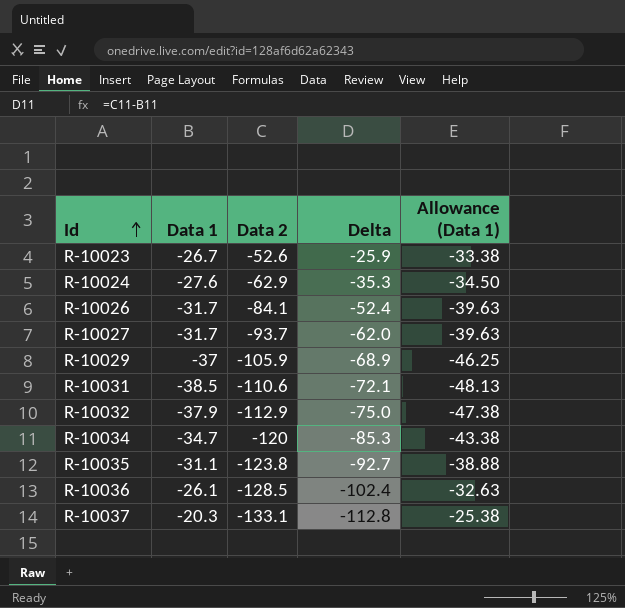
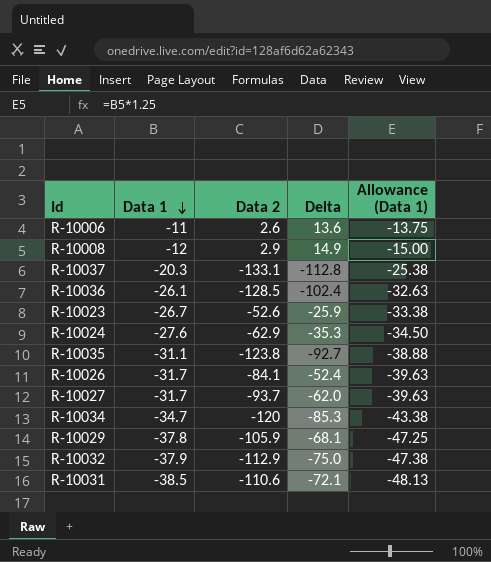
row order: Id ascending -> Data 1 descending
row R-10006: none -> -11 | 2.6 | 13.6 | -13.75
row R-10008: none -> -12 | 2.9 | 14.9 | -15.00
R-10029 | Data 1: -37 -> -37.8
R-10029 | Delta: -68.9 -> -68.1
R-10029 | Allowance (Data 1): -46.25 -> -47.25

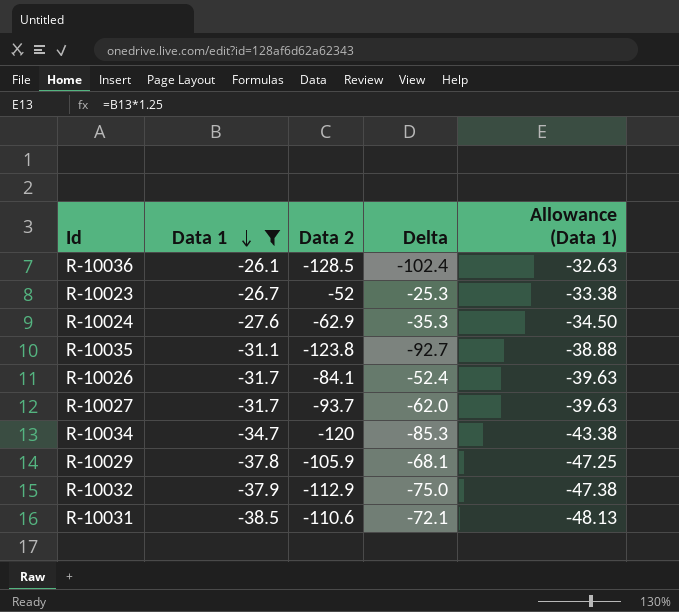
filter: none -> Data 1 <= -26.1
R-10023 | Data 2: -52.6 -> -52
R-10023 | Delta: -25.9 -> -25.3

